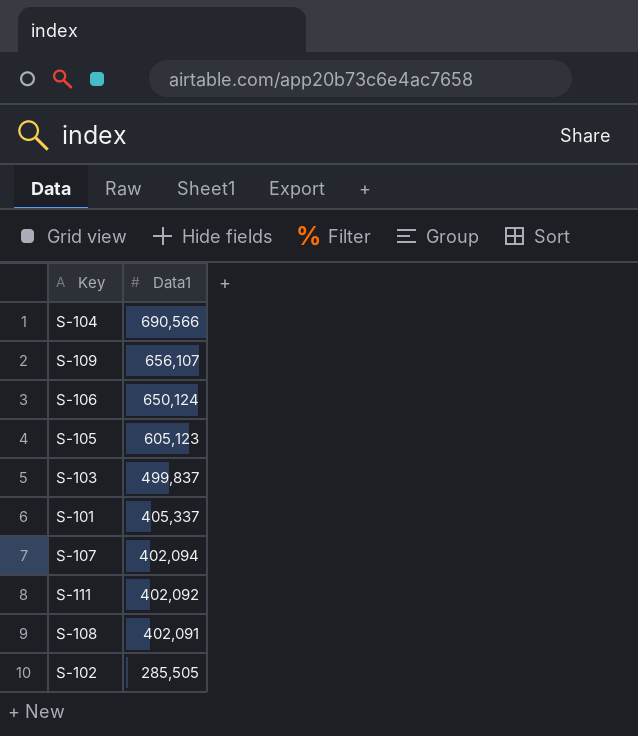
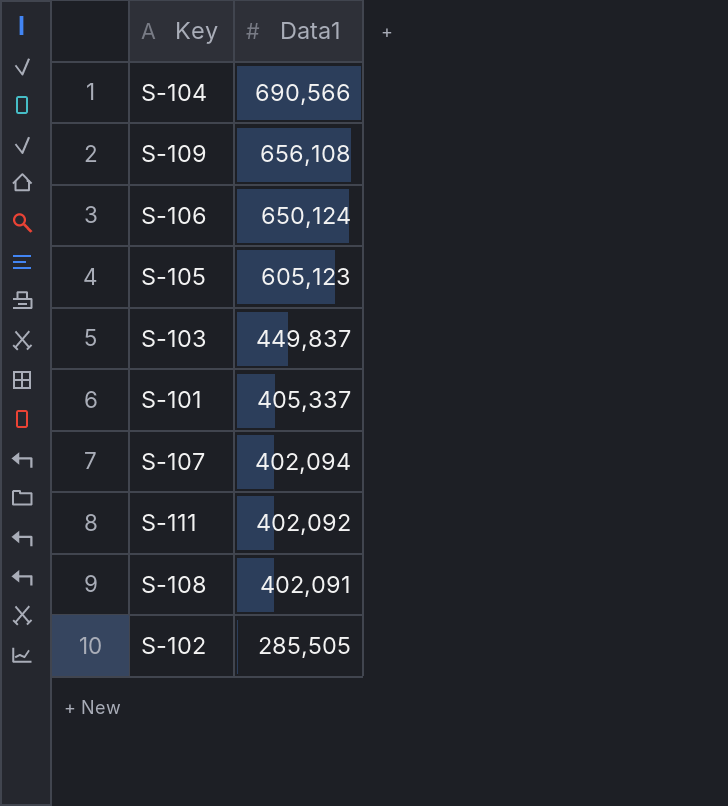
S-109 | Data1: 656,107 -> 656,108
S-103 | Data1: 499,837 -> 449,837

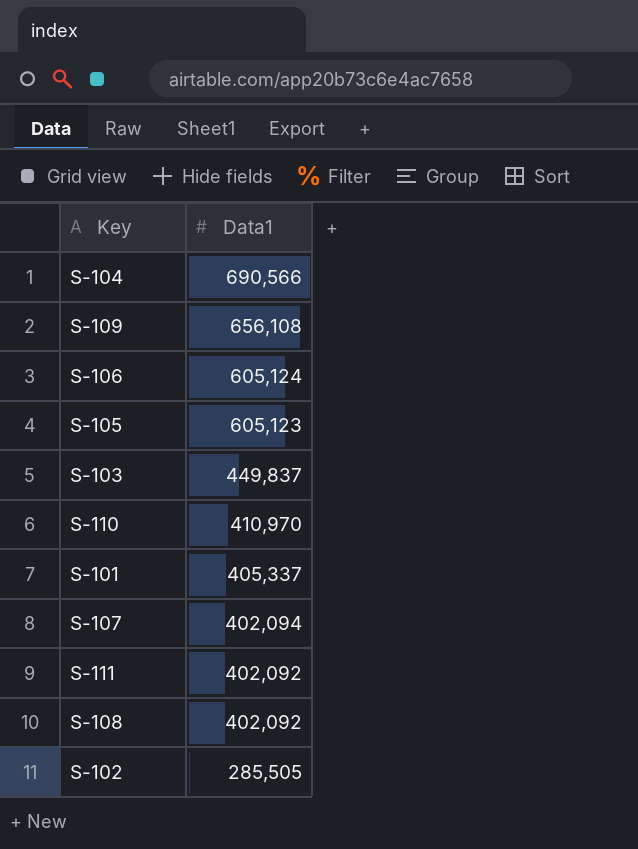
S-106 | Data1: 650,124 -> 605,124
row S-110: none -> 410,970
S-108 | Data1: 402,091 -> 402,092

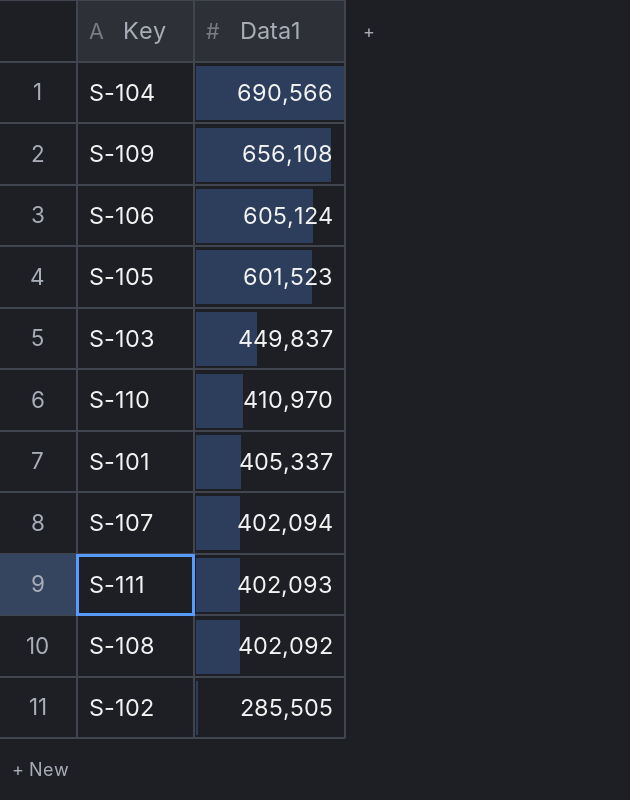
S-105 | Data1: 605,123 -> 601,523
S-111 | Data1: 402,092 -> 402,093

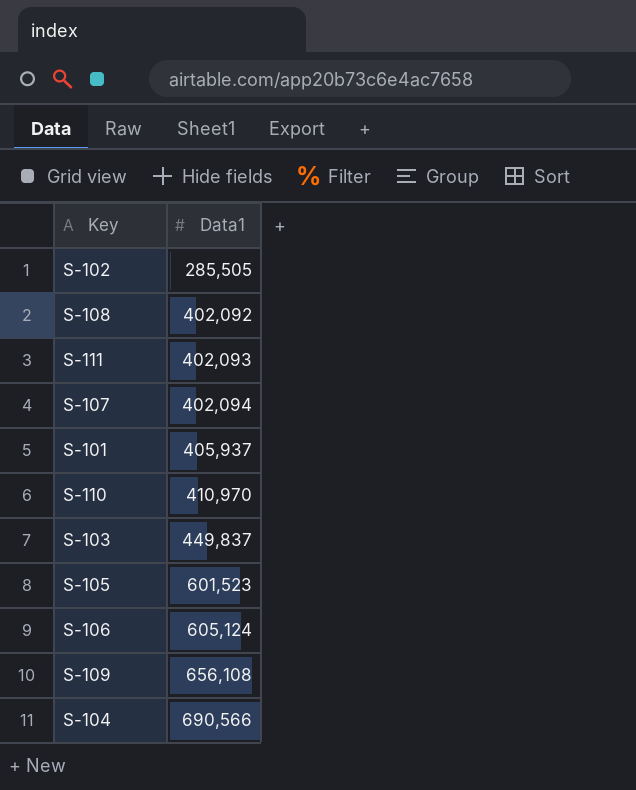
row order: Data1 descending -> Data1 ascending
S-101 | Data1: 405,337 -> 405,937

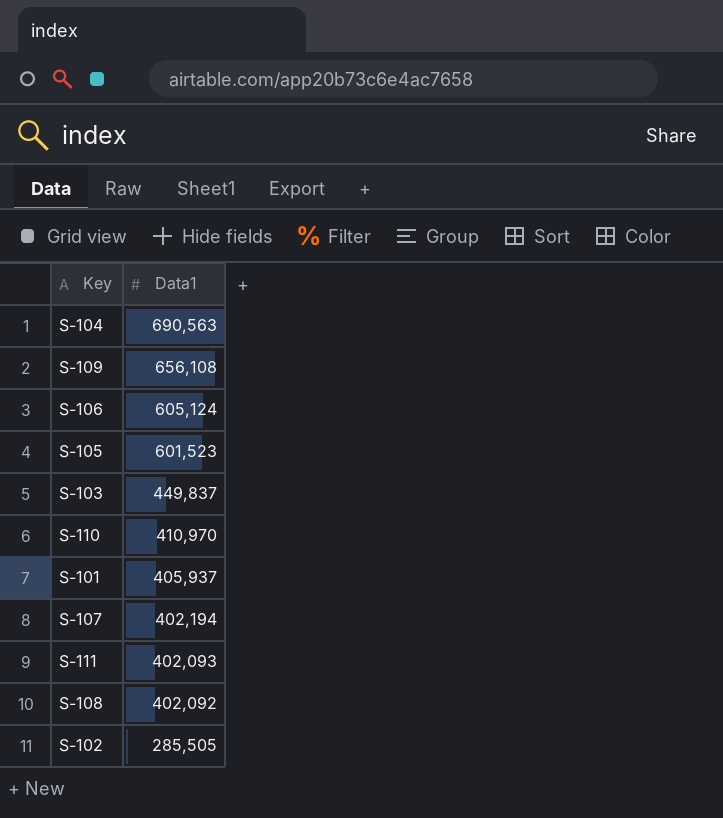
row order: Data1 ascending -> Data1 descending
S-104 | Data1: 690,566 -> 690,563
S-107 | Data1: 402,094 -> 402,194

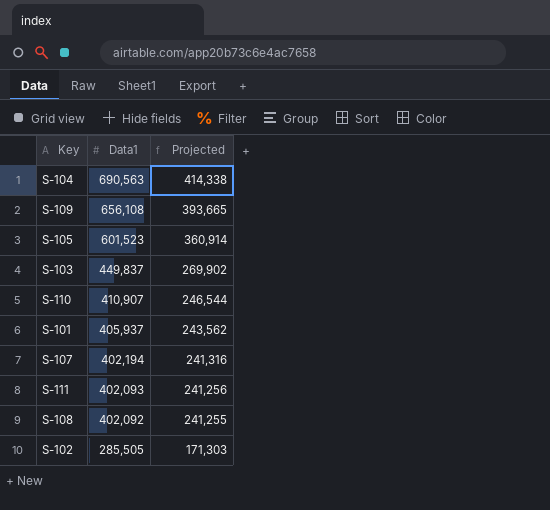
column Projected | formula: none -> [Data1] * 0.6
row S-106: 605,124 -> none
S-110 | Data1: 410,970 -> 410,907

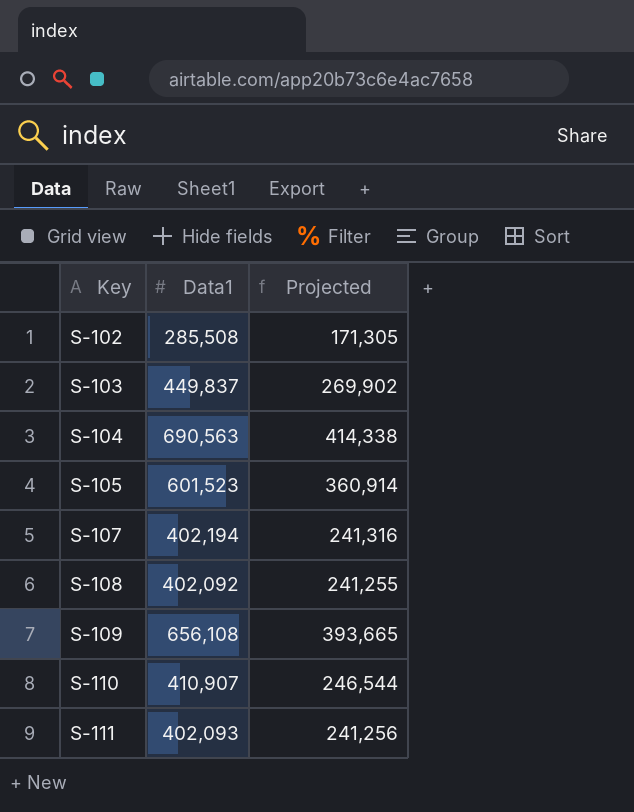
row order: Data1 descending -> Key ascending
row S-101: 405,937 | 243,562 -> none
S-102 | Data1: 285,505 -> 285,508
S-102 | Projected: 171,303 -> 171,305

